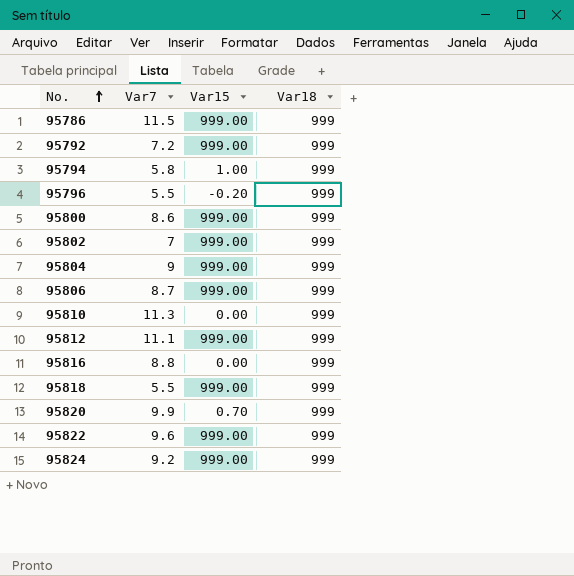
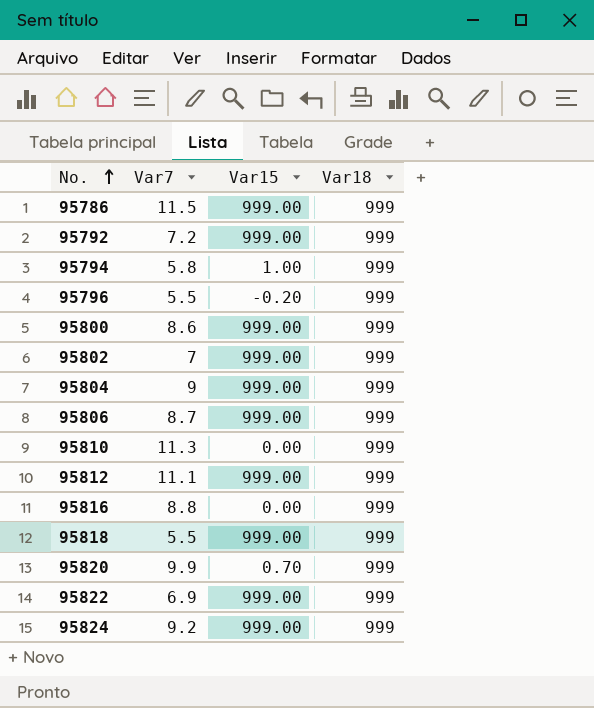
95822 | Var7: 9.6 -> 6.9

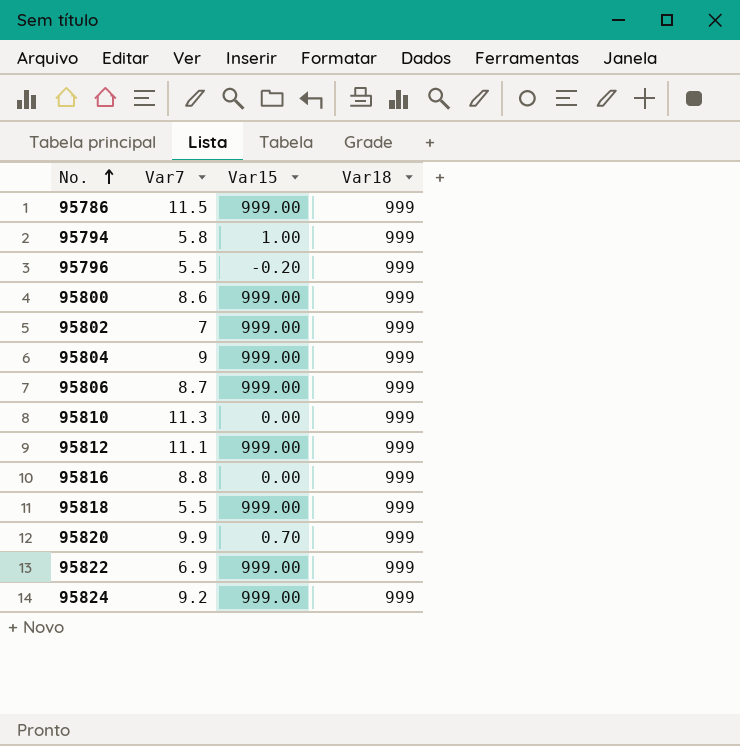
row 95792: 7.2 | 999.00 | 999 -> none

